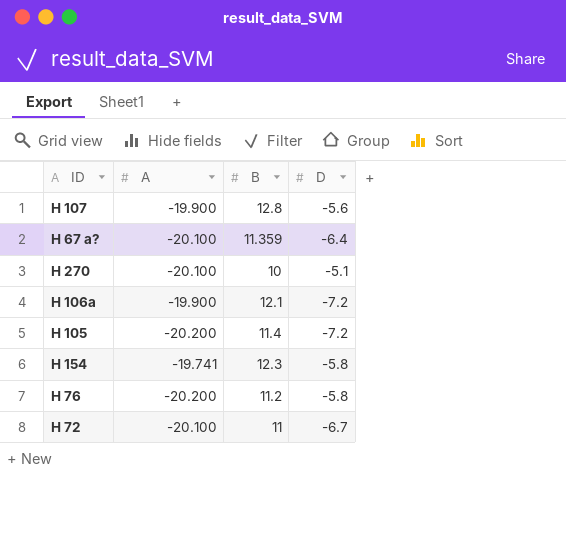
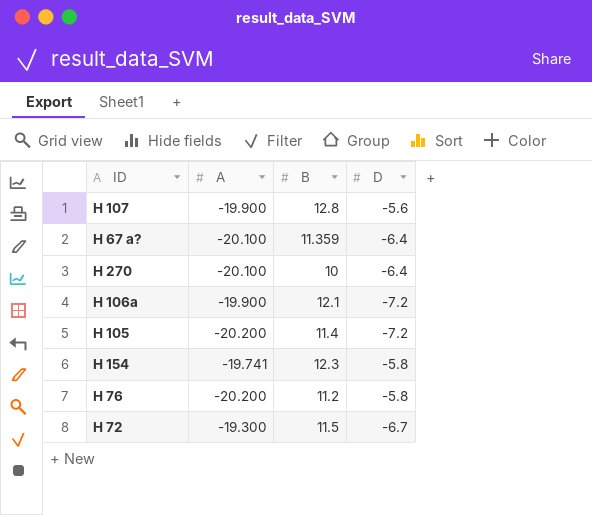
H 270 | D: -5.1 -> -6.4
H 72 | A: -20.100 -> -19.300
H 72 | B: 11 -> 11.5

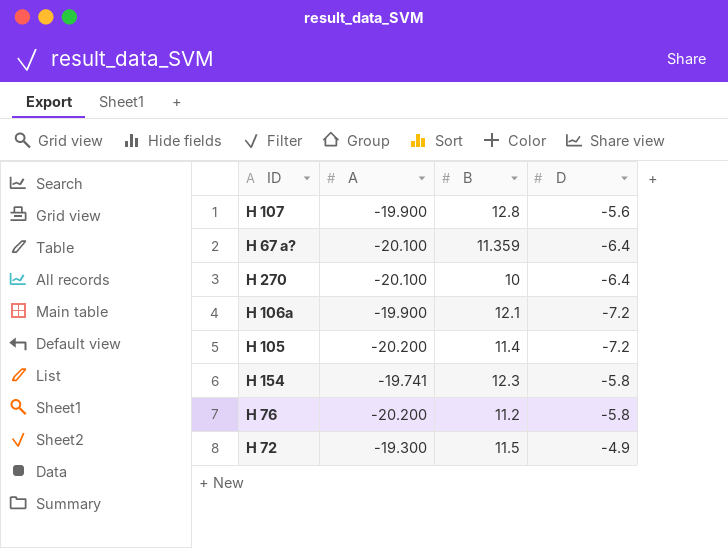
H 72 | D: -6.7 -> -4.9

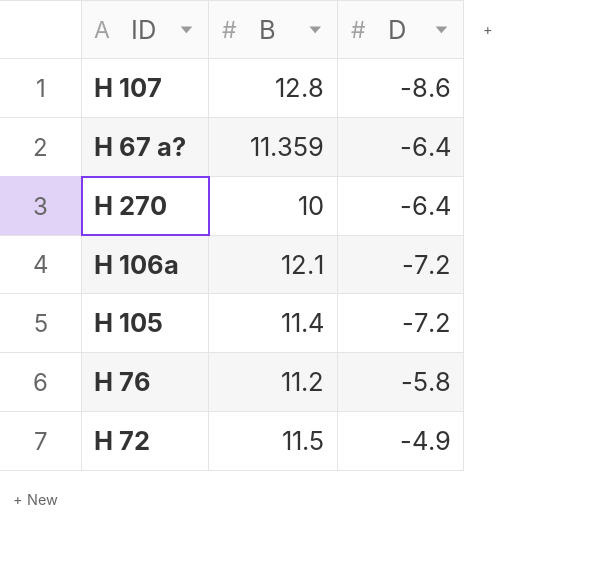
column A | position: 2 -> none
row H 154: -19.741 | 12.3 | -5.8 -> none
H 107 | D: -5.6 -> -8.6

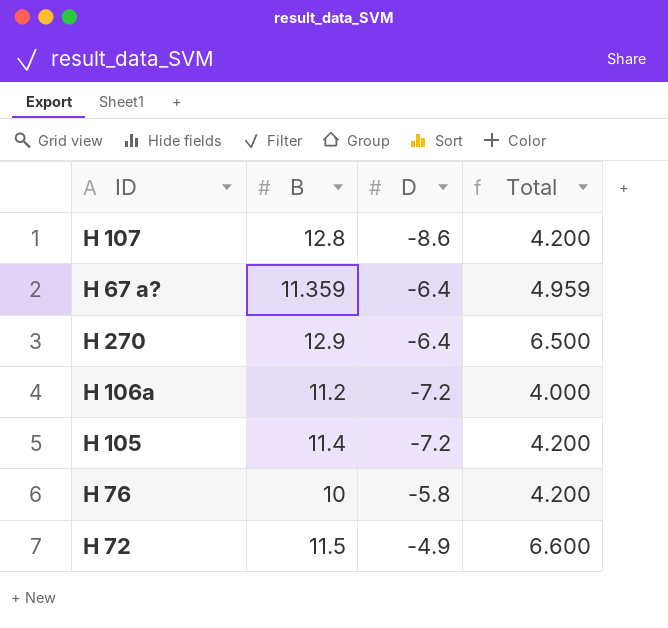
column Total | formula: none -> [B] + [D]
H 270 | B: 10 -> 12.9
H 106a | B: 12.1 -> 11.2
H 76 | B: 11.2 -> 10

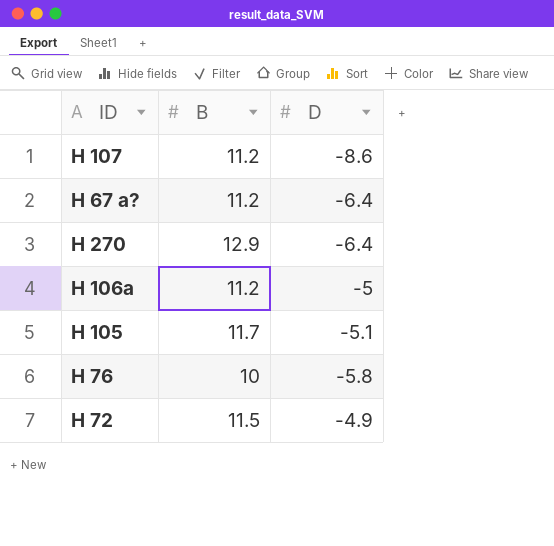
column Total | formula: [B] + [D] -> none
H 107 | B: 12.8 -> 11.2
H 67 a? | B: 11.359 -> 11.2
H 106a | D: -7.2 -> -5
H 105 | B: 11.4 -> 11.7
H 105 | D: -7.2 -> -5.1

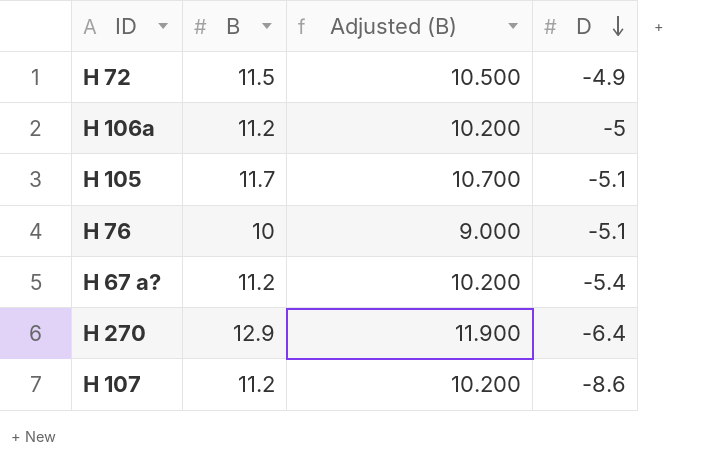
row order: none -> D descending
column Adjusted (B) | formula: none -> [B] - 1
H 76 | D: -5.8 -> -5.1
H 67 a? | D: -6.4 -> -5.4

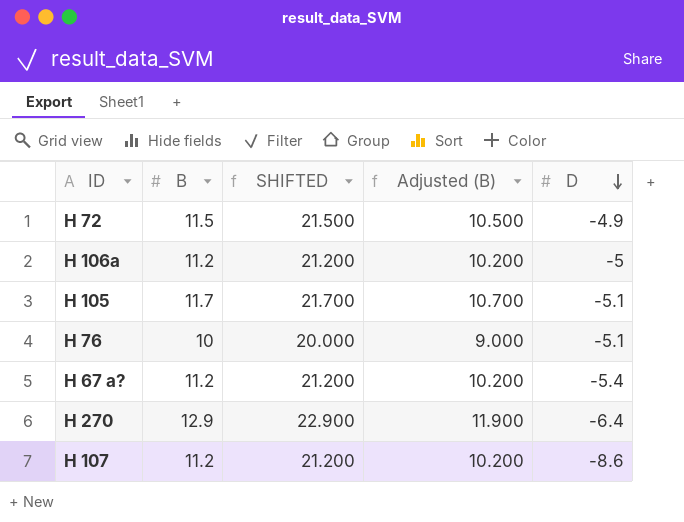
column SHIFTED | formula: none -> [B] + 10

